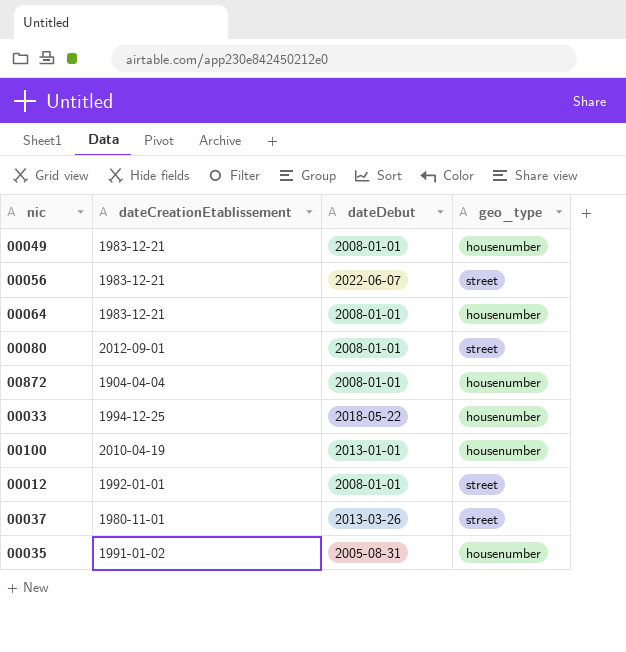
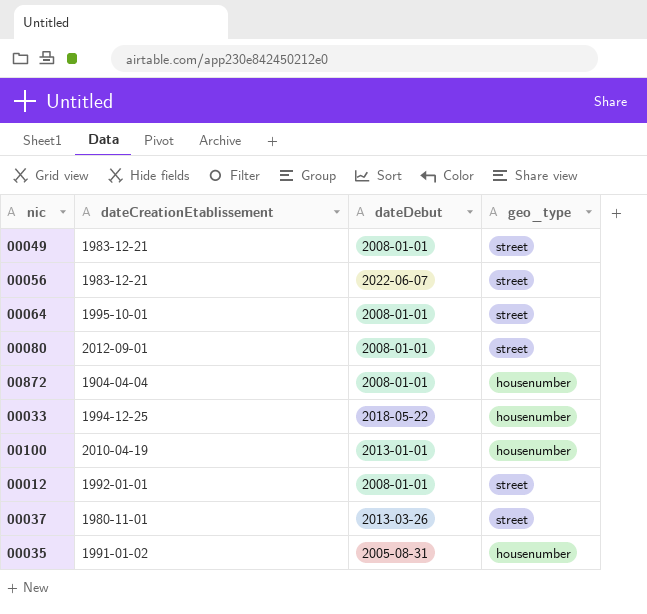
00049 | geo_type: housenumber -> street
00064 | dateCreationEtablissement: 1983-12-21 -> 1995-10-01
00064 | geo_type: housenumber -> street

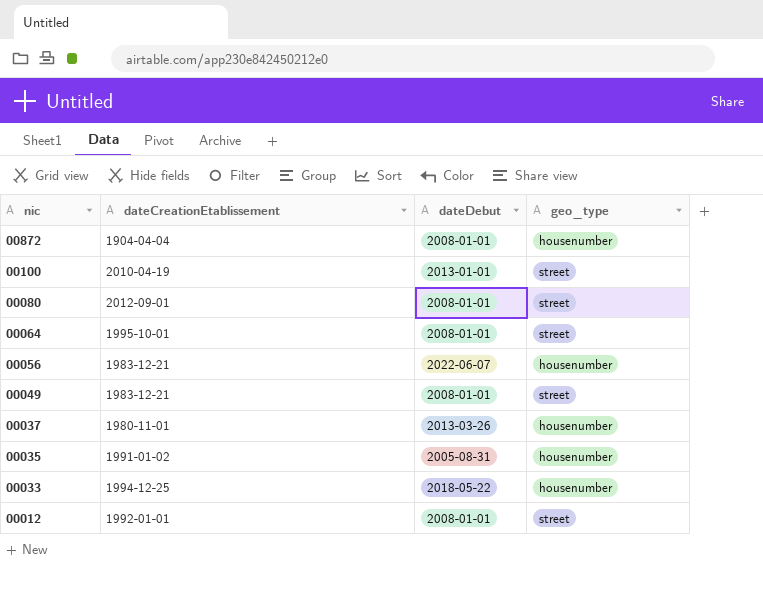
row order: none -> nic descending
00100 | geo_type: housenumber -> street
00056 | geo_type: street -> housenumber
00037 | geo_type: street -> housenumber

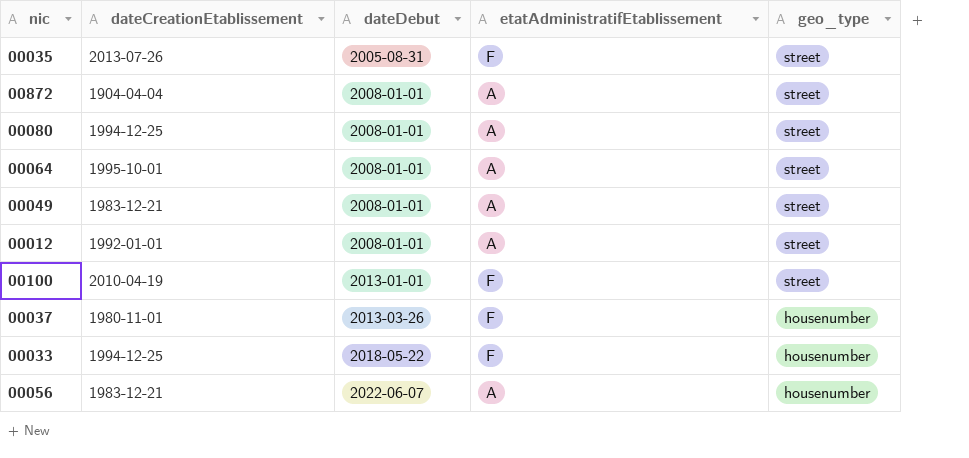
row order: nic descending -> dateDebut ascending
column etatAdministratifEtablissement | position: none -> 4
00035 | dateCreationEtablissement: 1991-01-02 -> 2013-07-26
00035 | geo_type: housenumber -> street
00872 | geo_type: housenumber -> street
00080 | dateCreationEtablissement: 2012-09-01 -> 1994-12-25

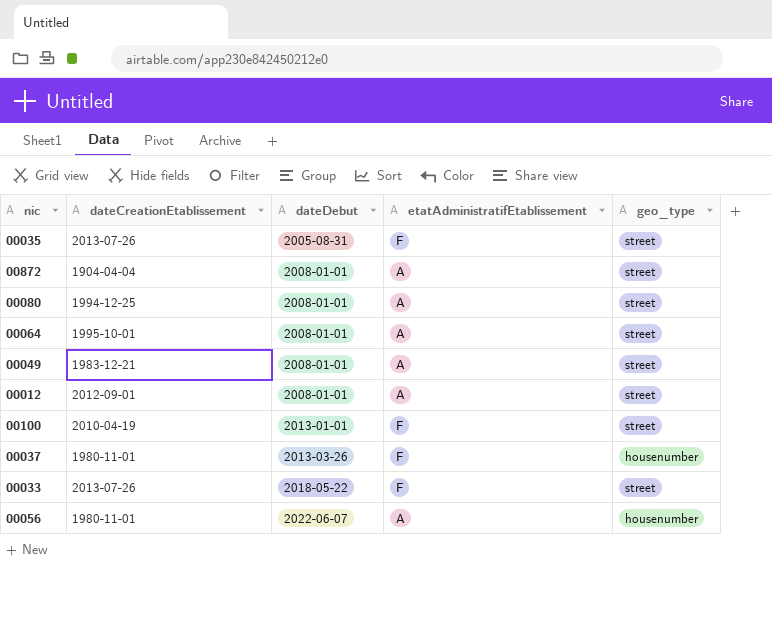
00012 | dateCreationEtablissement: 1992-01-01 -> 2012-09-01
00033 | dateCreationEtablissement: 1994-12-25 -> 2013-07-26
00033 | geo_type: housenumber -> street
00056 | dateCreationEtablissement: 1983-12-21 -> 1980-11-01

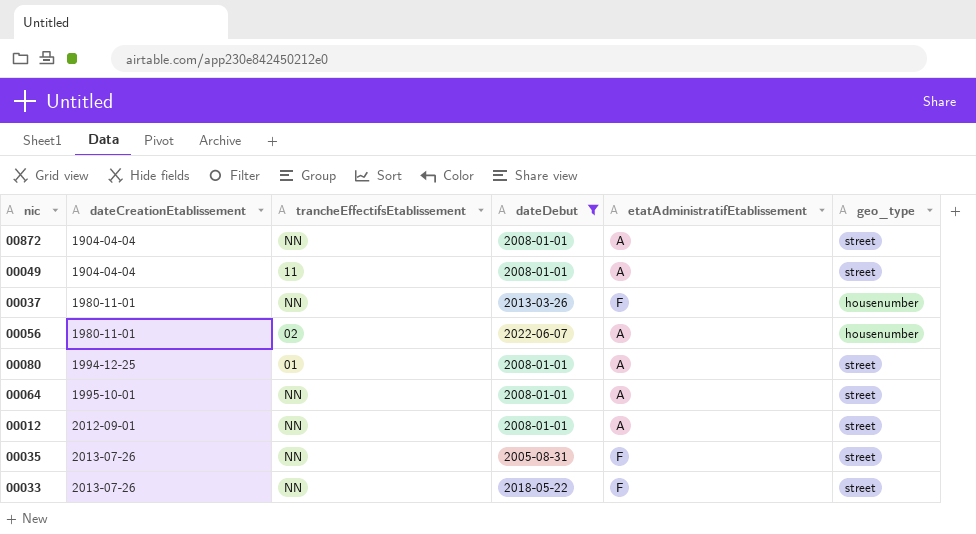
filter: none -> dateDebut != 2013-01-01
row order: dateDebut ascending -> dateCreationEtablissement ascending
column trancheEffectifsEtablissement | position: none -> 3
00049 | dateCreationEtablissement: 1983-12-21 -> 1904-04-04

